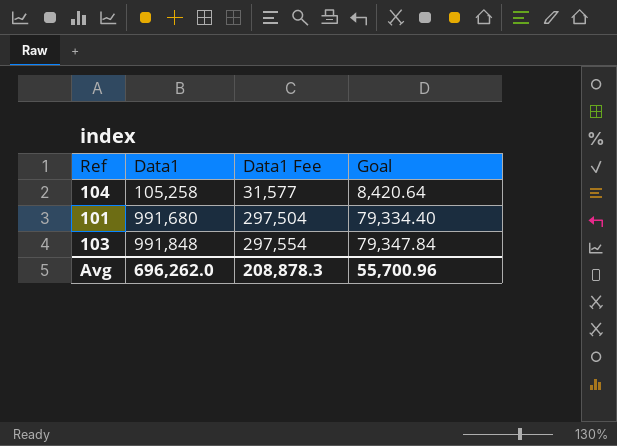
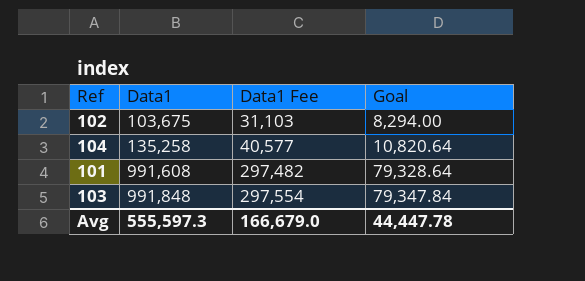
row 102: none -> 103,675 | 31,103 | 8,294.00
104 | Data1: 105,258 -> 135,258
104 | Data1 Fee: 31,577 -> 40,577
104 | Goal: 8,420.64 -> 10,820.64
101 | Data1: 991,680 -> 991,608
101 | Data1 Fee: 297,504 -> 297,482
101 | Goal: 79,334.40 -> 79,328.64
Avg | Data1: 696,262.0 -> 555,597.3
Avg | Data1 Fee: 208,878.3 -> 166,679.0
Avg | Goal: 55,700.96 -> 44,447.78

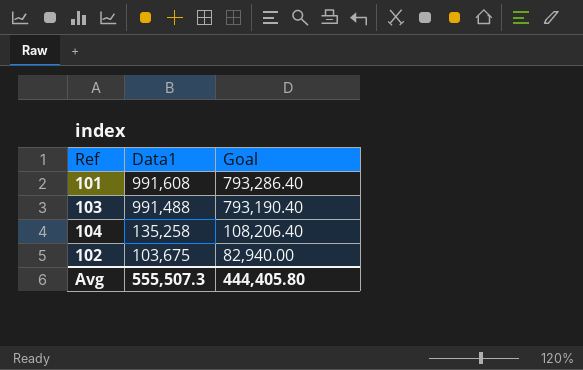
row order: Data1 ascending -> Data1 descending
column Data1 Fee | formula: [Data1] * 0.3 -> none
column Goal | formula: [Data1] * 0.08 -> [Data1] * 0.8
103 | Data1: 991,848 -> 991,488
Avg | Data1: 555,597.3 -> 555,507.3
Avg | Goal: 44,447.78 -> 444,405.80

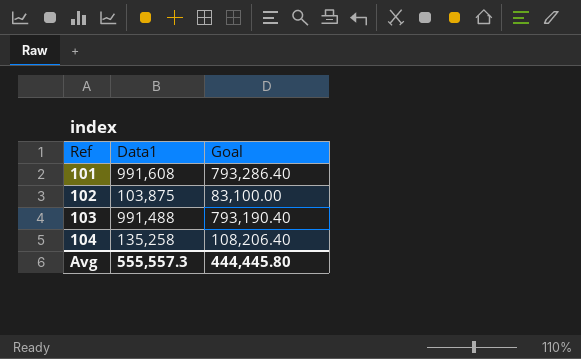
row order: Data1 descending -> Ref ascending
102 | Data1: 103,675 -> 103,875
102 | Goal: 82,940.00 -> 83,100.00
Avg | Data1: 555,507.3 -> 555,557.3
Avg | Goal: 444,405.80 -> 444,445.80

